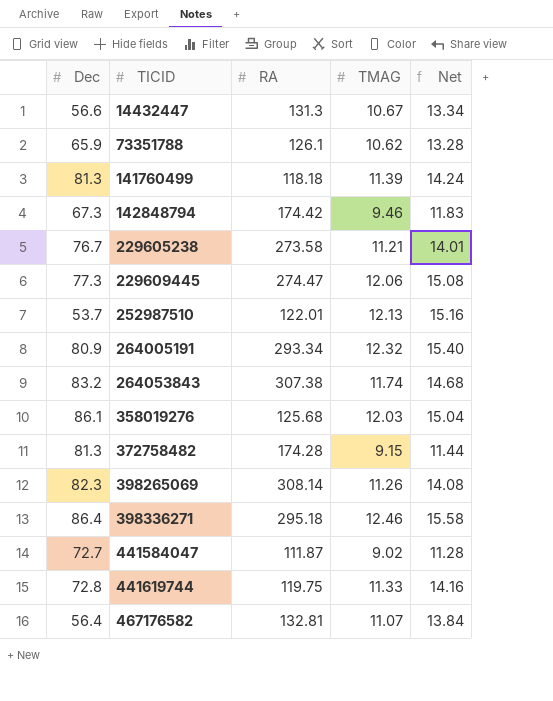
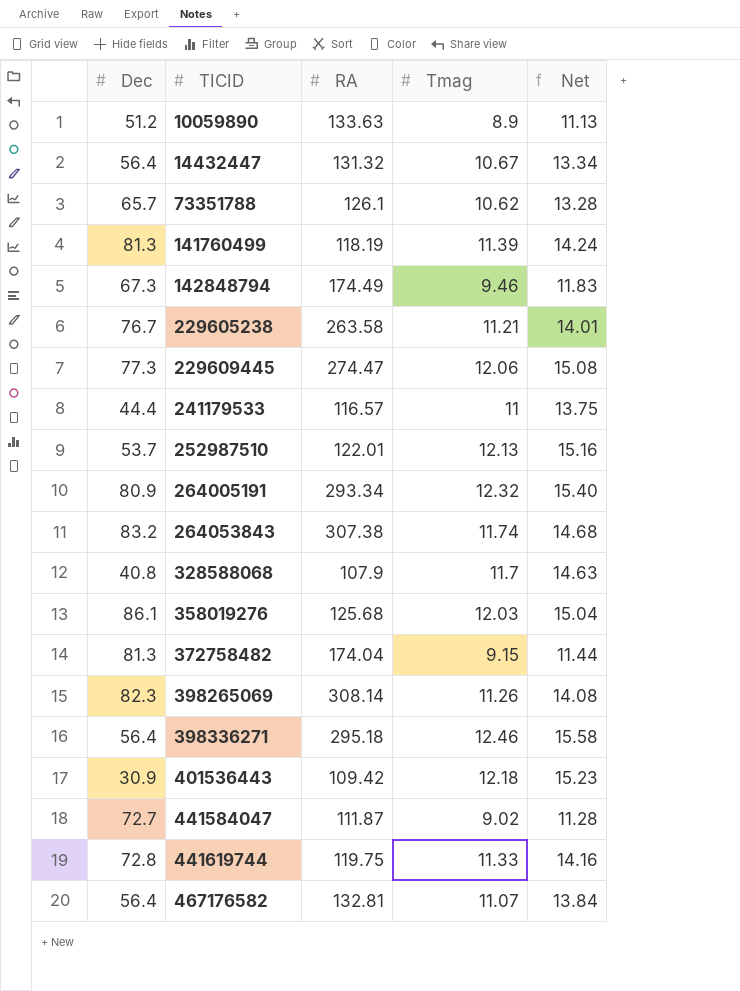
column name: TMAG -> Tmag
row 10059890: none -> 51.2 | 133.63 | 8.9 | 11.13
14432447 | Dec: 56.6 -> 56.4
14432447 | RA: 131.3 -> 131.32
73351788 | Dec: 65.9 -> 65.7
141760499 | RA: 118.18 -> 118.19
142848794 | RA: 174.42 -> 174.49
229605238 | RA: 273.58 -> 263.58
row 241179533: none -> 44.4 | 116.57 | 11 | 13.75
row 328588068: none -> 40.8 | 107.9 | 11.7 | 14.63
372758482 | RA: 174.28 -> 174.04
398336271 | Dec: 86.4 -> 56.4
row 401536443: none -> 30.9 | 109.42 | 12.18 | 15.23

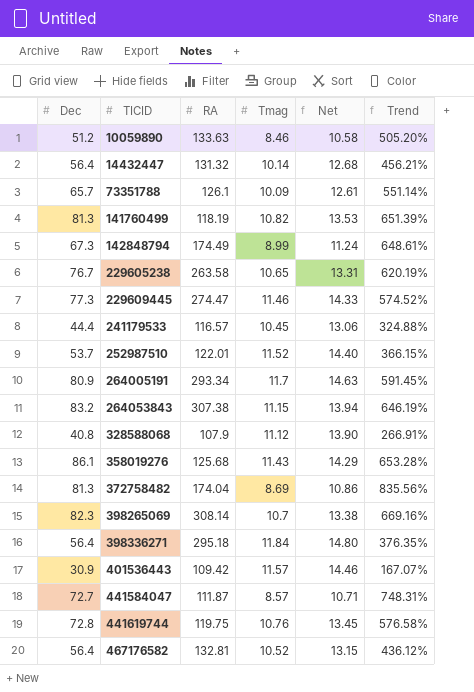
column Trend | formula: none -> ([Dec] - [Tmag]) / [Tmag]
10059890 | Tmag: 8.9 -> 8.46
10059890 | Net: 11.13 -> 10.58
14432447 | Tmag: 10.67 -> 10.14
14432447 | Net: 13.34 -> 12.68
73351788 | Tmag: 10.62 -> 10.09
73351788 | Net: 13.28 -> 12.61
141760499 | Tmag: 11.39 -> 10.82
141760499 | Net: 14.24 -> 13.53
142848794 | Tmag: 9.46 -> 8.99
142848794 | Net: 11.83 -> 11.24
229605238 | Tmag: 11.21 -> 10.65
229605238 | Net: 14.01 -> 13.31
229609445 | Tmag: 12.06 -> 11.46
229609445 | Net: 15.08 -> 14.33
241179533 | Tmag: 11 -> 10.45
241179533 | Net: 13.75 -> 13.06
252987510 | Tmag: 12.13 -> 11.52
252987510 | Net: 15.16 -> 14.40
264005191 | Tmag: 12.32 -> 11.7
264005191 | Net: 15.40 -> 14.63
264053843 | Tmag: 11.74 -> 11.15
264053843 | Net: 14.68 -> 13.94
328588068 | Tmag: 11.7 -> 11.12
328588068 | Net: 14.63 -> 13.90
358019276 | Tmag: 12.03 -> 11.43
358019276 | Net: 15.04 -> 14.29
372758482 | Tmag: 9.15 -> 8.69
372758482 | Net: 11.44 -> 10.86
398265069 | Tmag: 11.26 -> 10.7
398265069 | Net: 14.08 -> 13.38
398336271 | Tmag: 12.46 -> 11.84
398336271 | Net: 15.58 -> 14.80
401536443 | Tmag: 12.18 -> 11.57
401536443 | Net: 15.23 -> 14.46
441584047 | Tmag: 9.02 -> 8.57
441584047 | Net: 11.28 -> 10.71
441619744 | Tmag: 11.33 -> 10.76
441619744 | Net: 14.16 -> 13.45
467176582 | Tmag: 11.07 -> 10.52
467176582 | Net: 13.84 -> 13.15

